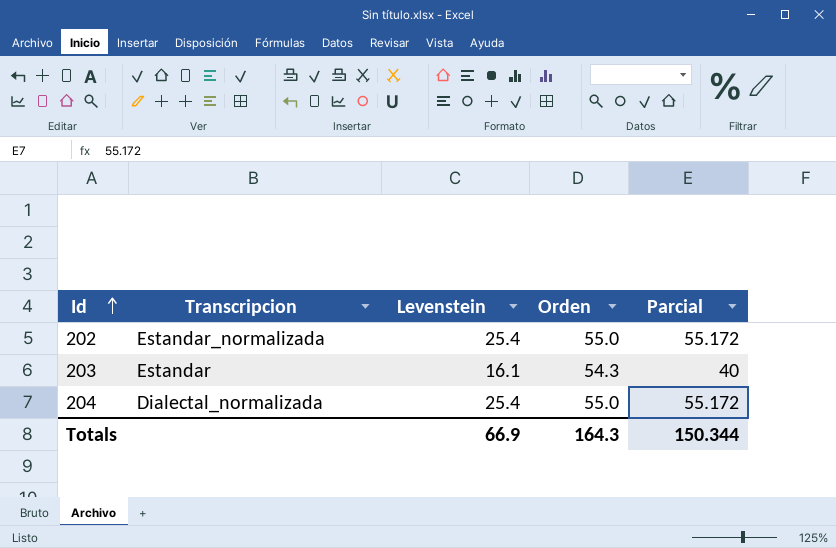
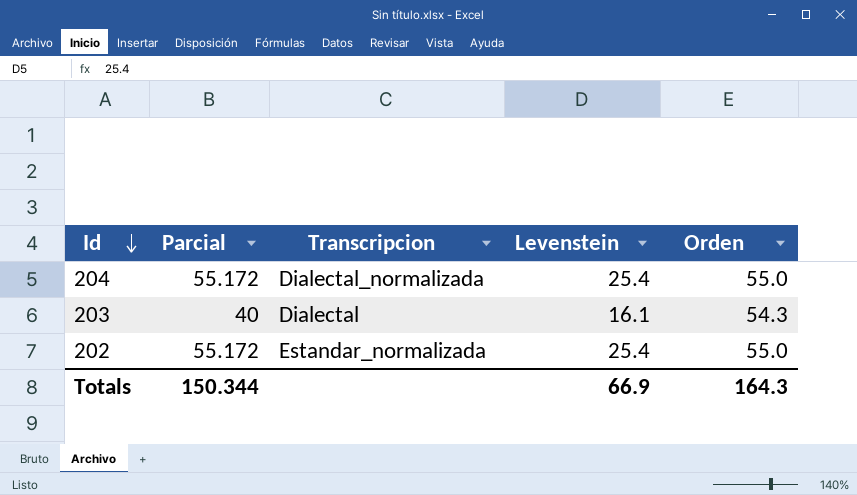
row order: Id ascending -> Id descending
column Parcial | position: 5 -> 2
203 | Transcripcion: Estandar -> Dialectal

